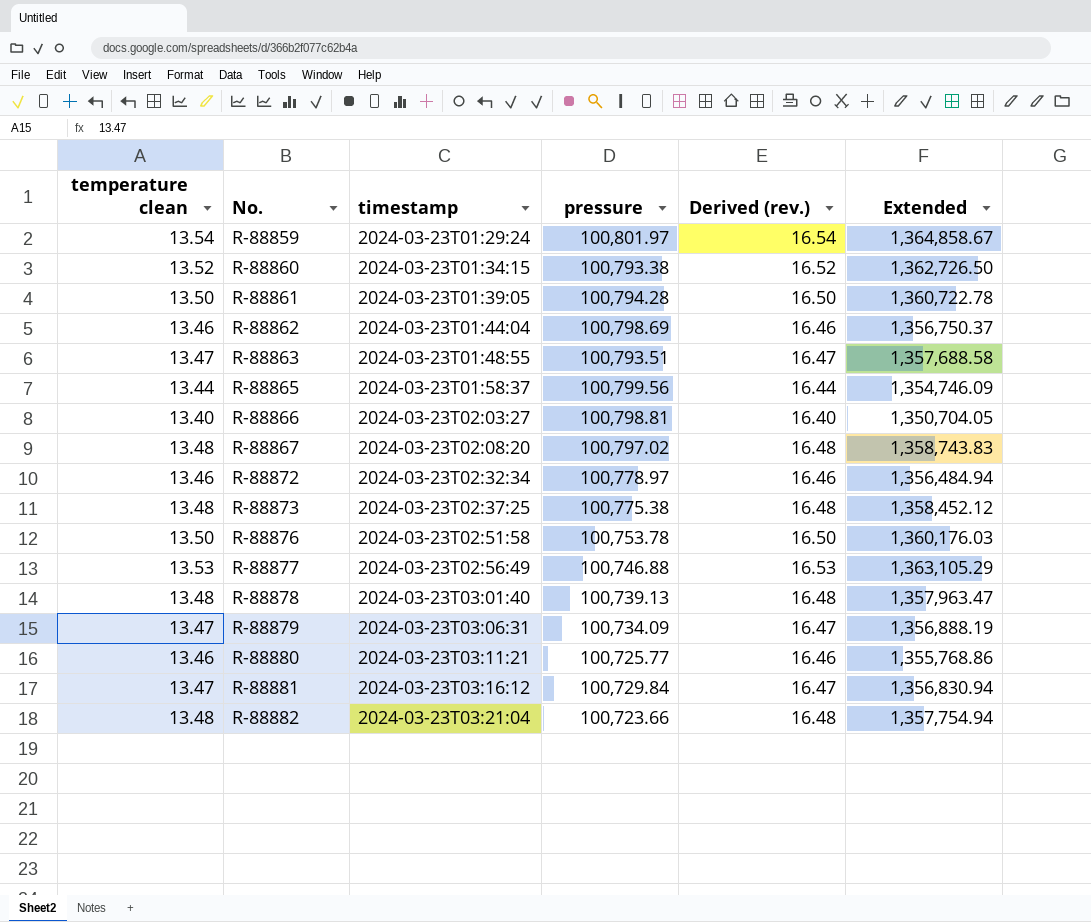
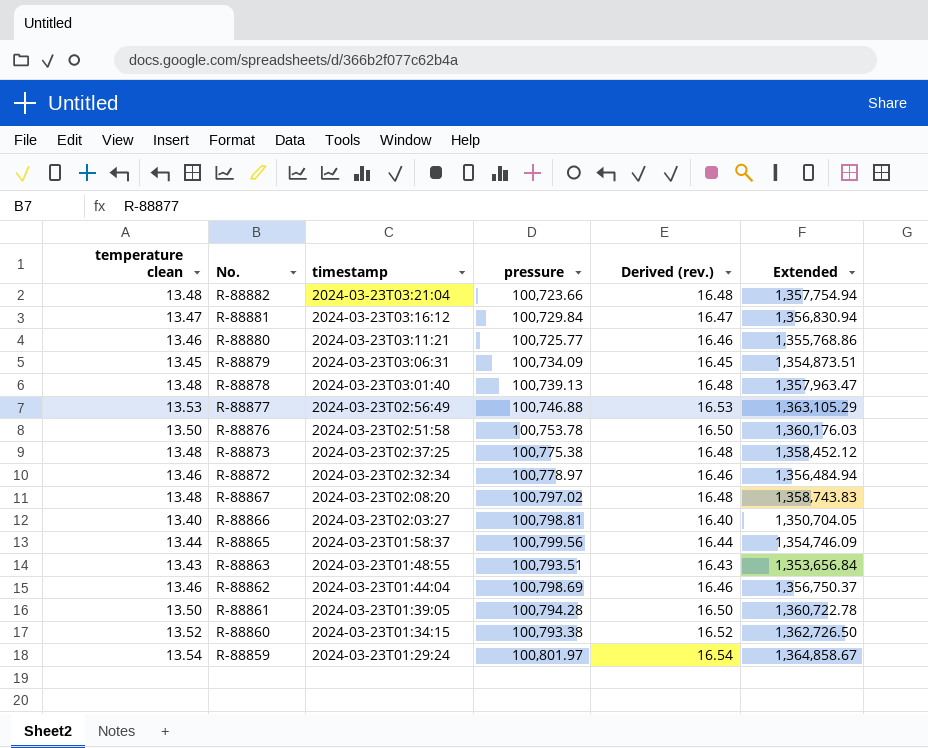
row order: No. ascending -> No. descending
R-88879 | temperature clean: 13.47 -> 13.45
R-88879 | Derived (rev.): 16.47 -> 16.45
R-88879 | Extended: 1,356,888.19 -> 1,354,873.51
R-88863 | temperature clean: 13.47 -> 13.43
R-88863 | Derived (rev.): 16.47 -> 16.43
R-88863 | Extended: 1,357,688.58 -> 1,353,656.84

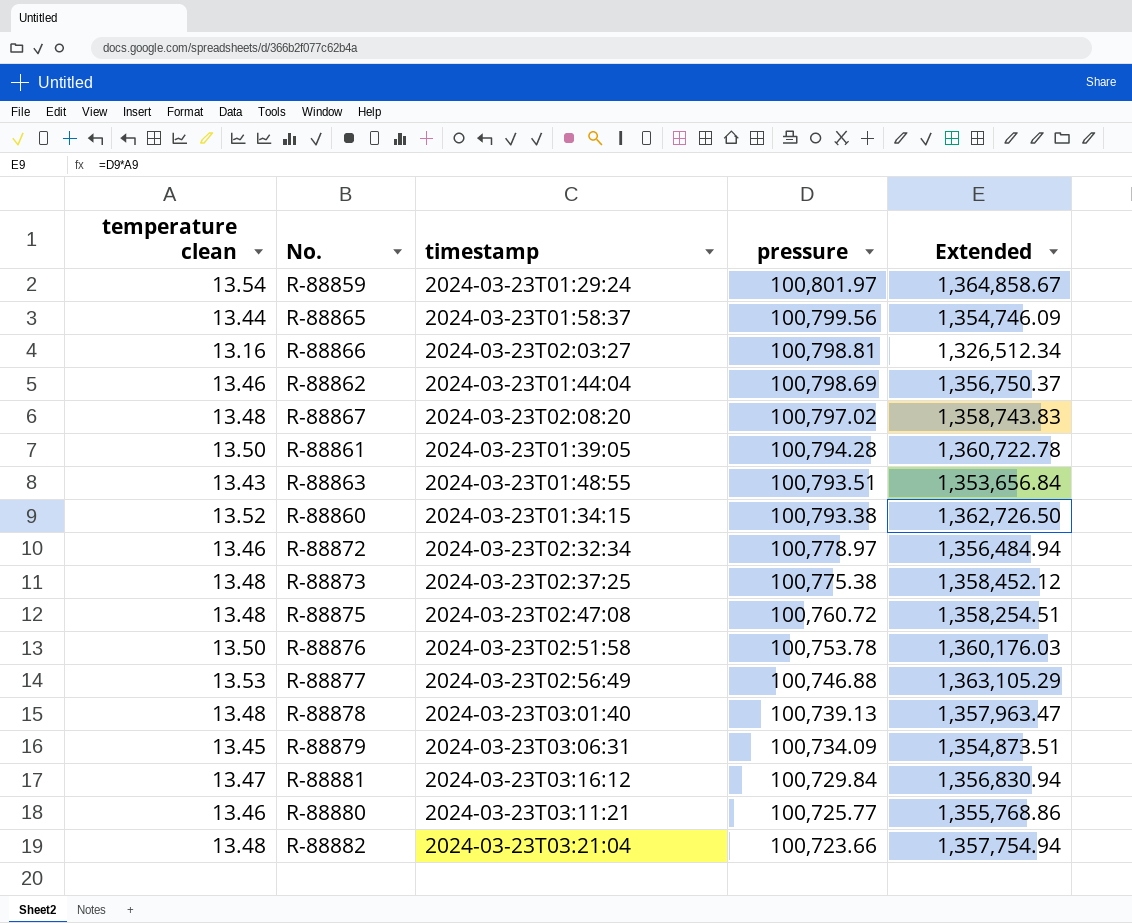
row order: No. descending -> pressure descending
column Derived (rev.) | formula: [temperature clean] + 3 -> none
R-88866 | temperature clean: 13.40 -> 13.16
R-88866 | Extended: 1,350,704.05 -> 1,326,512.34
row R-88875: none -> 13.48 | 2024-03-23T02:47:08 | 100,760.72 | 1,358,254.51

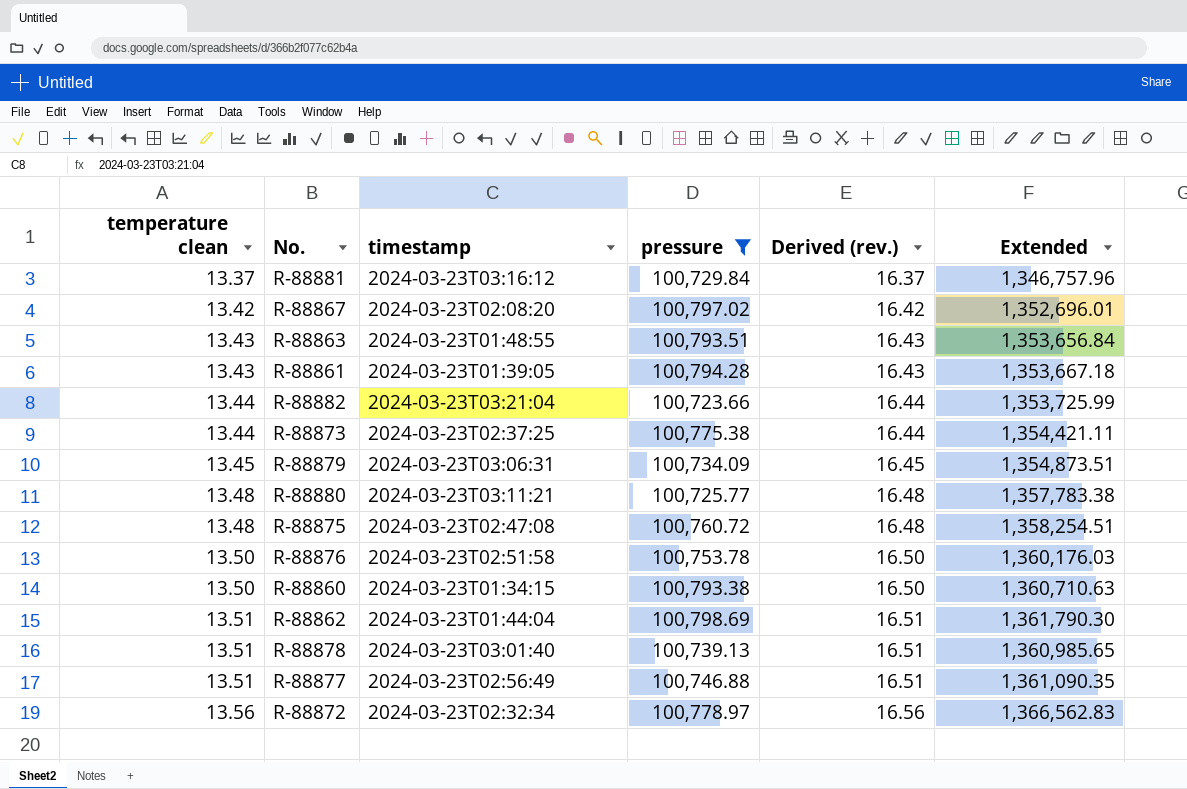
filter: none -> pressure <= 100,798.69
row order: pressure descending -> temperature clean ascending
column Derived (rev.) | formula: none -> [temperature clean] + 3
R-88881 | temperature clean: 13.47 -> 13.37
R-88881 | Extended: 1,356,830.94 -> 1,346,757.96
R-88867 | temperature clean: 13.48 -> 13.42
R-88867 | Extended: 1,358,743.83 -> 1,352,696.01
R-88861 | temperature clean: 13.50 -> 13.43
R-88861 | Extended: 1,360,722.78 -> 1,353,667.18
R-88882 | temperature clean: 13.48 -> 13.44
R-88882 | Extended: 1,357,754.94 -> 1,353,725.99
R-88873 | temperature clean: 13.48 -> 13.44
R-88873 | Extended: 1,358,452.12 -> 1,354,421.11
R-88880 | temperature clean: 13.46 -> 13.48
R-88880 | Extended: 1,355,768.86 -> 1,357,783.38
R-88860 | temperature clean: 13.52 -> 13.50
R-88860 | Extended: 1,362,726.50 -> 1,360,710.63
R-88862 | temperature clean: 13.46 -> 13.51
R-88862 | Extended: 1,356,750.37 -> 1,361,790.30
R-88878 | temperature clean: 13.48 -> 13.51
R-88878 | Extended: 1,357,963.47 -> 1,360,985.65
R-88877 | temperature clean: 13.53 -> 13.51
R-88877 | Extended: 1,363,105.29 -> 1,361,090.35
R-88872 | temperature clean: 13.46 -> 13.56
R-88872 | Extended: 1,356,484.94 -> 1,366,562.83

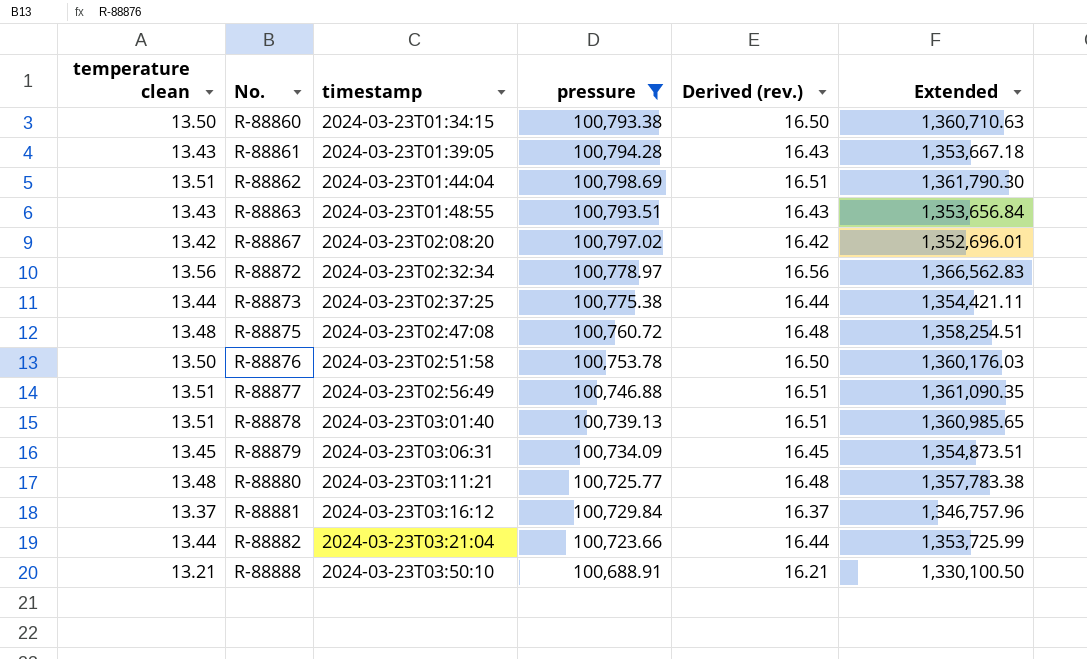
row order: temperature clean ascending -> No. ascending
row R-88888: none -> 13.21 | 2024-03-23T03:50:10 | 100,688.91 | 16.21 | 1,330,100.50

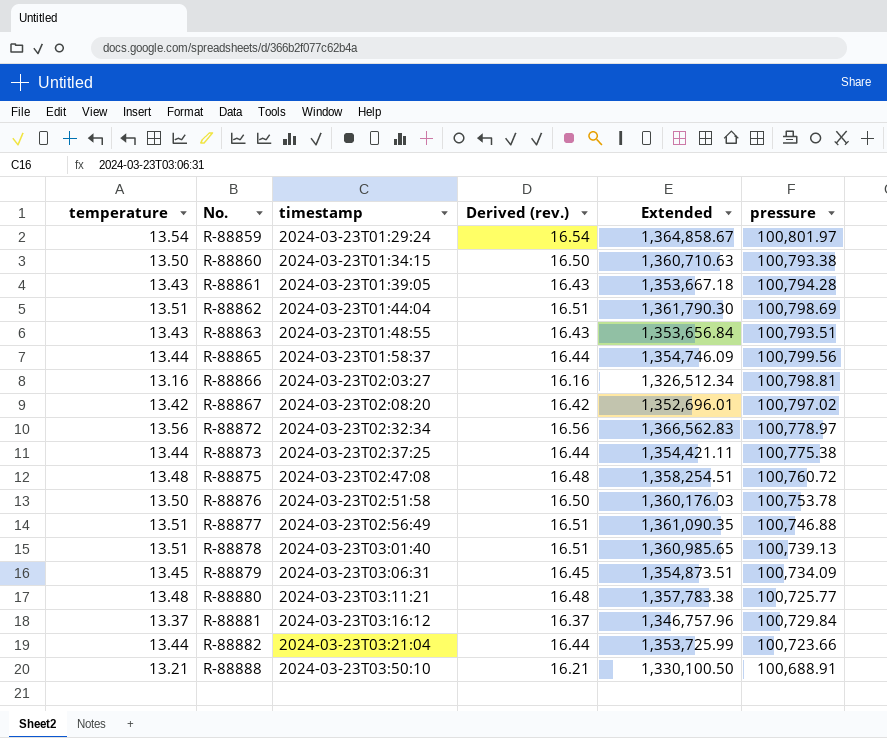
filter: pressure <= 100,798.69 -> none
column name: temperature clean -> temperature
column pressure | position: 4 -> 6

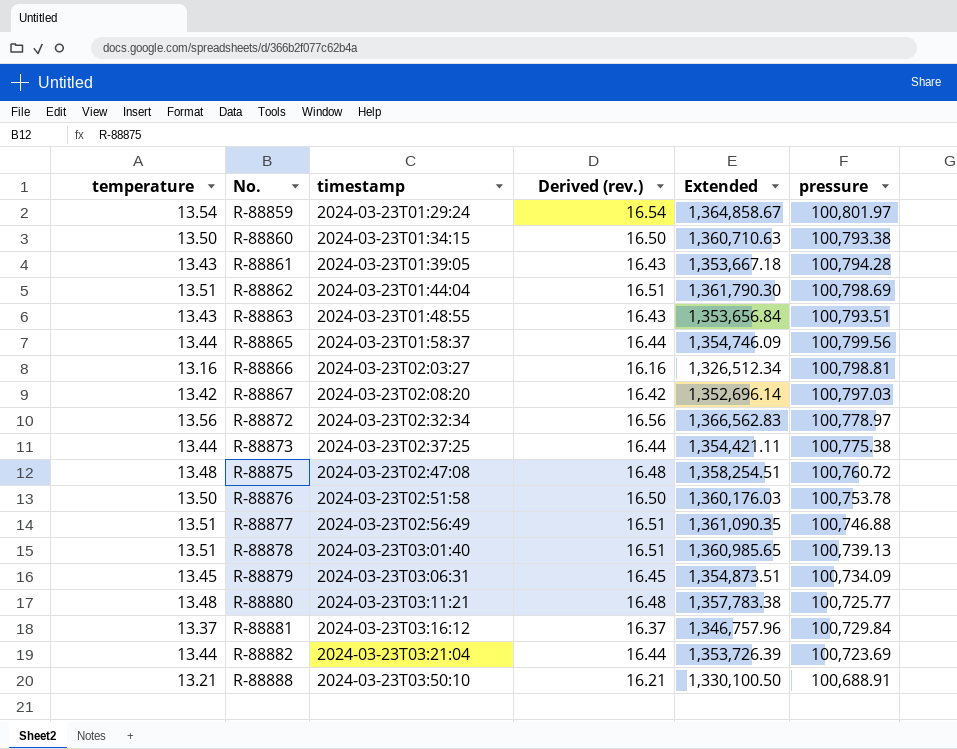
R-88867 | Extended: 1,352,696.01 -> 1,352,696.14
R-88867 | pressure: 100,797.02 -> 100,797.03
R-88882 | Extended: 1,353,725.99 -> 1,353,726.39
R-88882 | pressure: 100,723.66 -> 100,723.69

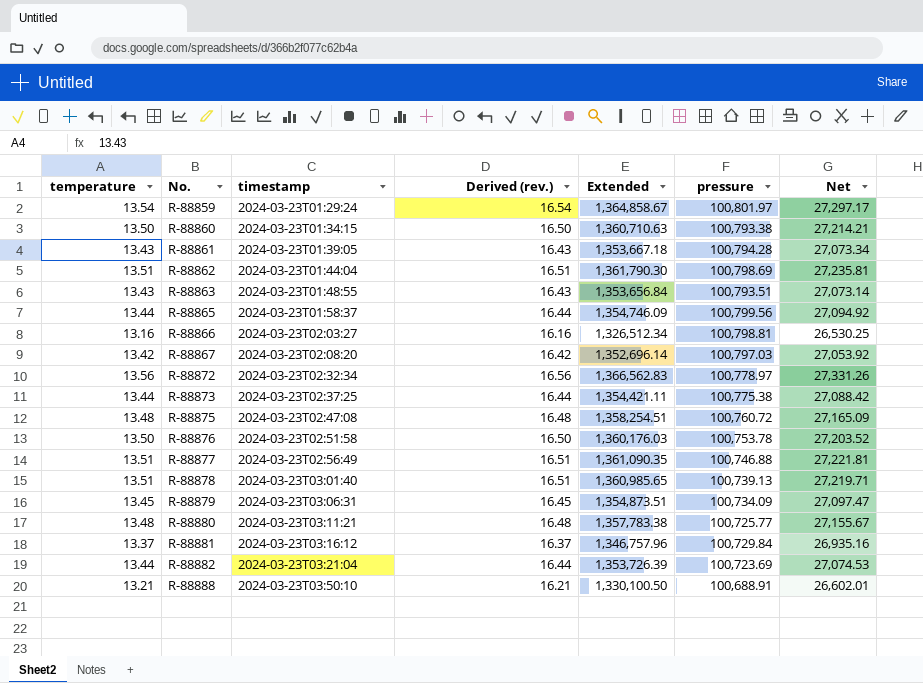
column Net | formula: none -> [Extended] * 0.02

